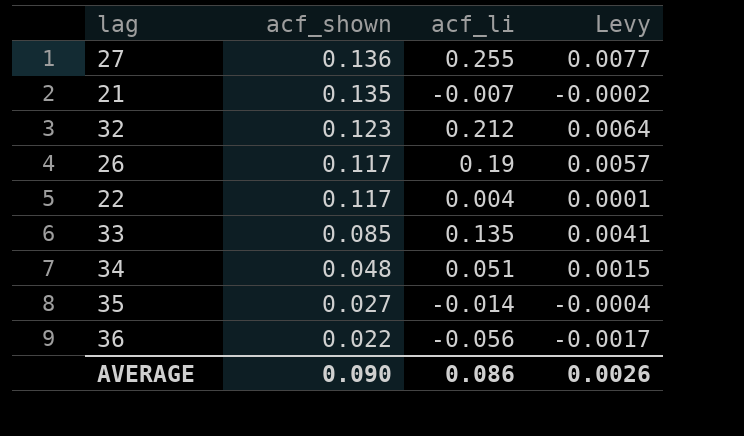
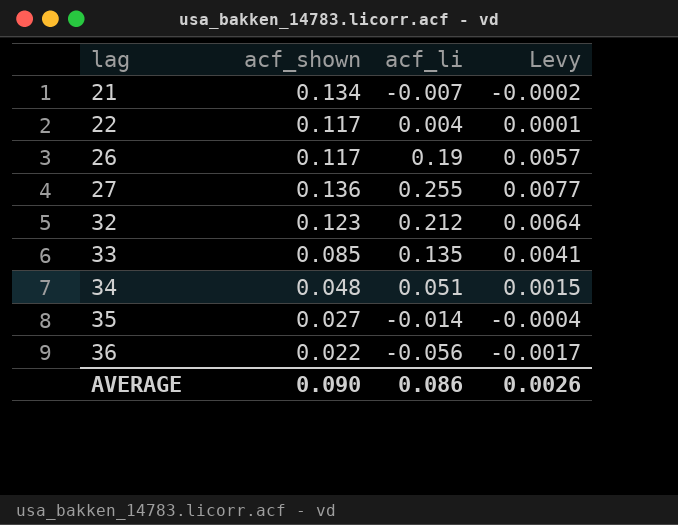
row order: acf_shown descending -> lag ascending
21 | acf_shown: 0.135 -> 0.134

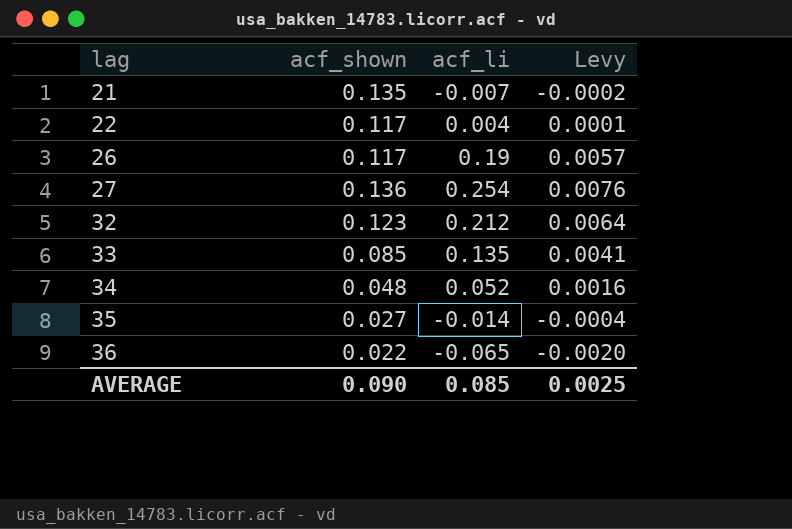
21 | acf_shown: 0.134 -> 0.135
27 | acf_li: 0.255 -> 0.254
27 | Levy: 0.0077 -> 0.0076
34 | acf_li: 0.051 -> 0.052
34 | Levy: 0.0015 -> 0.0016
36 | acf_li: -0.056 -> -0.065
36 | Levy: -0.0017 -> -0.0020
AVERAGE | acf_li: 0.086 -> 0.085
AVERAGE | Levy: 0.0026 -> 0.0025

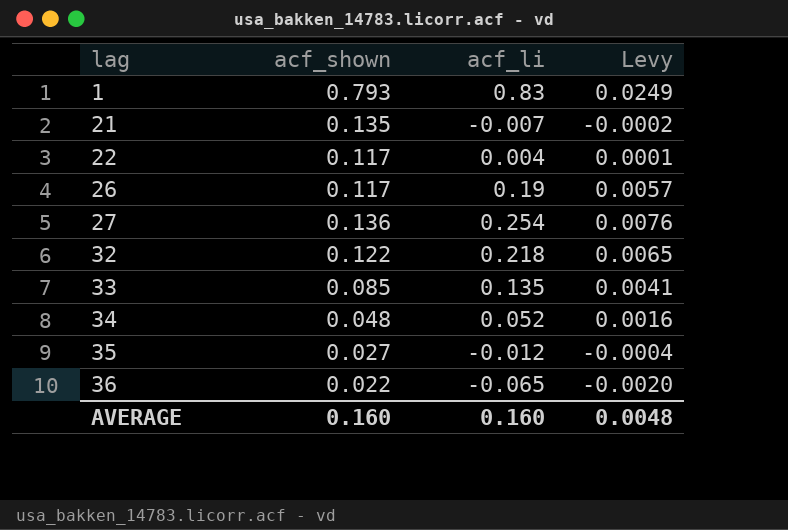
row 1: none -> 0.793 | 0.83 | 0.0249
32 | acf_shown: 0.123 -> 0.122
32 | acf_li: 0.212 -> 0.218
32 | Levy: 0.0064 -> 0.0065
35 | acf_li: -0.014 -> -0.012
AVERAGE | acf_shown: 0.090 -> 0.160
AVERAGE | acf_li: 0.085 -> 0.160
AVERAGE | Levy: 0.0025 -> 0.0048

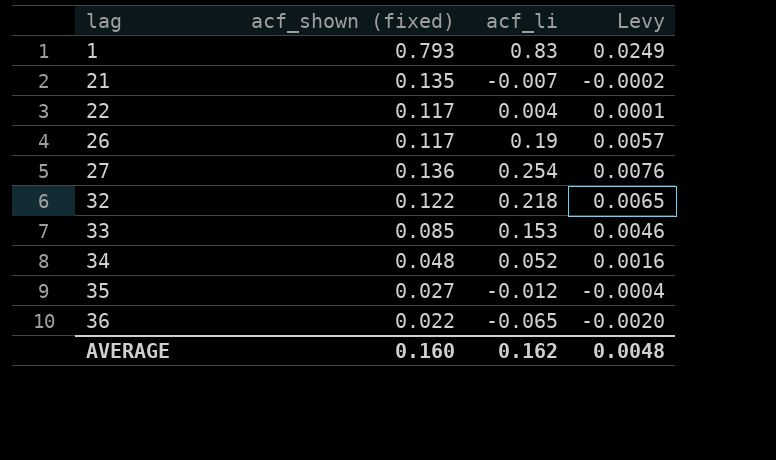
column name: acf_shown -> acf_shown (fixed)
33 | acf_li: 0.135 -> 0.153
33 | Levy: 0.0041 -> 0.0046
AVERAGE | acf_li: 0.160 -> 0.162

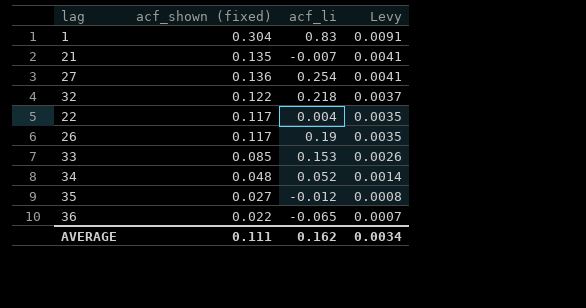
row order: lag ascending -> Levy descending
column Levy | formula: [acf_li] * 0.03 -> [acf_shown (fixed)] * 0.03
1 | acf_shown (fixed): 0.793 -> 0.304
AVERAGE | acf_shown (fixed): 0.160 -> 0.111
AVERAGE | Levy: 0.0048 -> 0.0034

